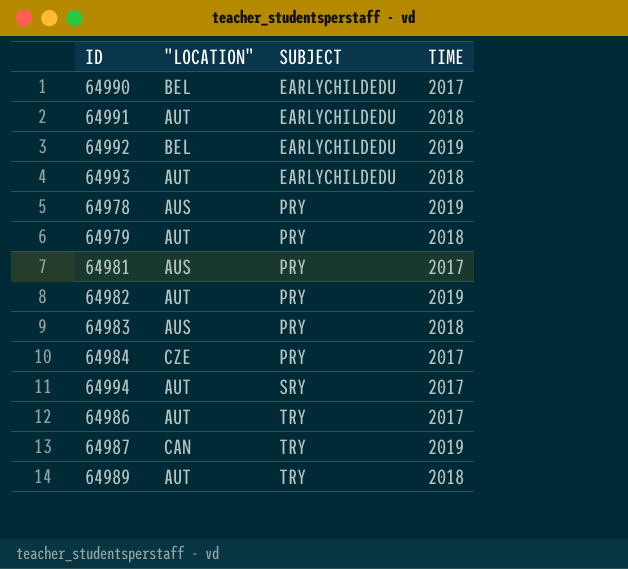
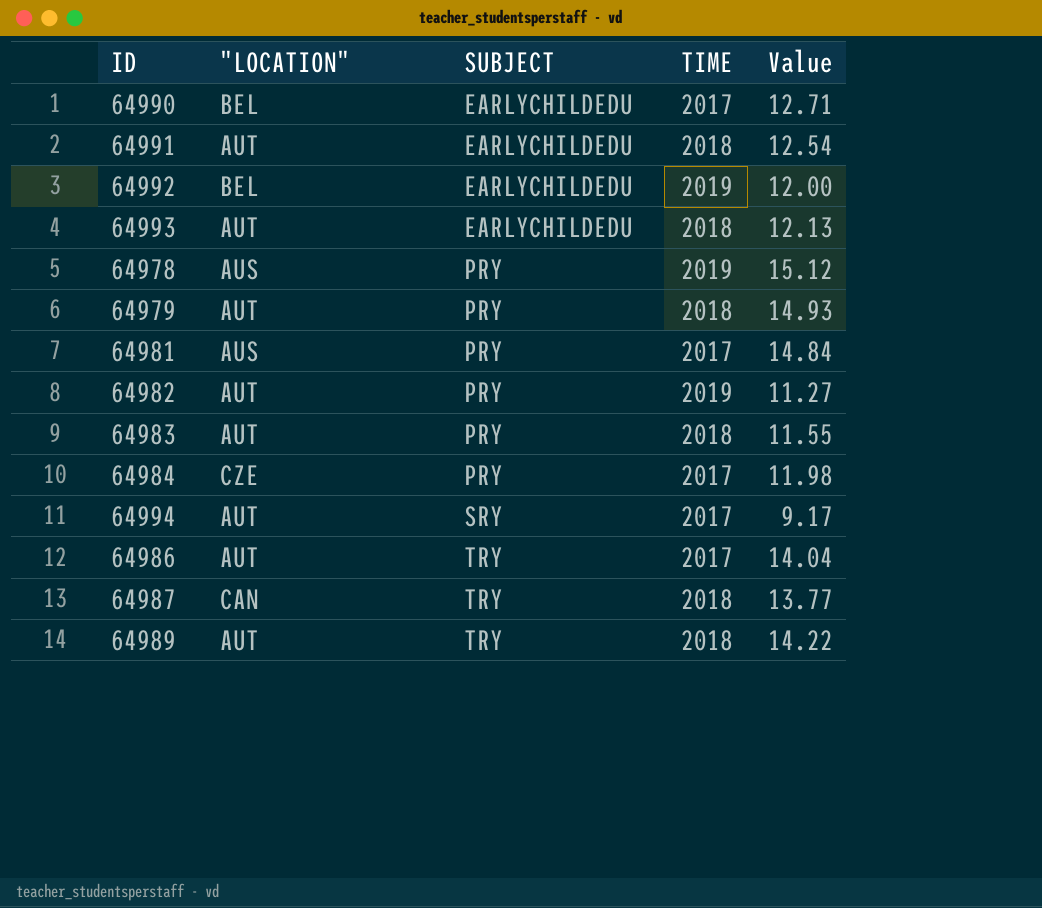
column Value | position: none -> 5
64983 | "LOCATION": AUS -> AUT
64987 | TIME: 2019 -> 2018

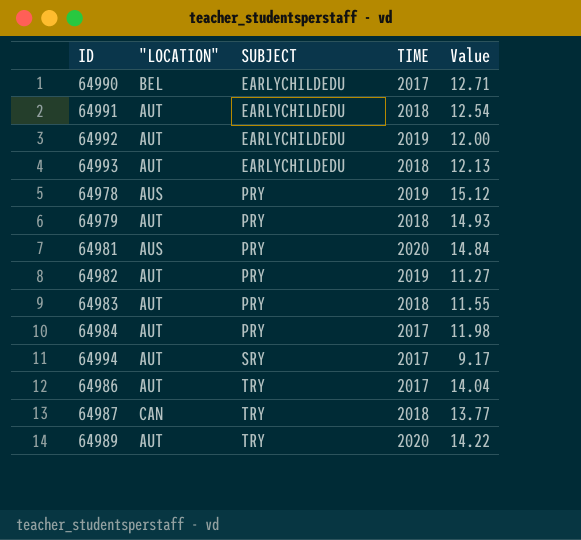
64992 | "LOCATION": BEL -> AUT
64981 | TIME: 2017 -> 2020
64984 | "LOCATION": CZE -> AUT
64989 | TIME: 2018 -> 2020

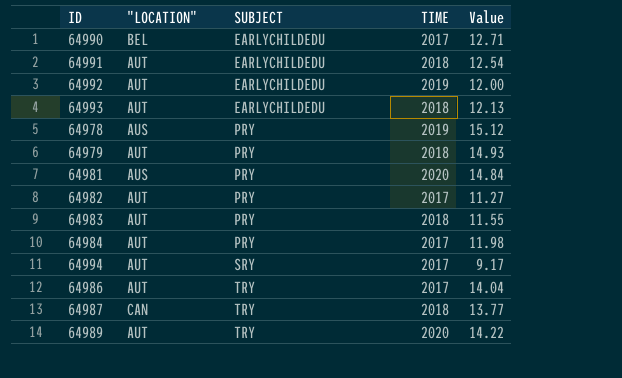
64982 | TIME: 2019 -> 2017

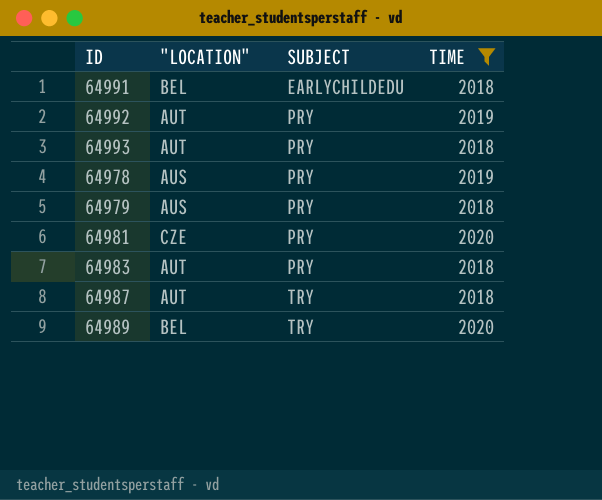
filter: none -> TIME != 2017
column Value | position: 5 -> none
64991 | "LOCATION": AUT -> BEL
64992 | SUBJECT: EARLYCHILDEDU -> PRY
64993 | SUBJECT: EARLYCHILDEDU -> PRY
64979 | "LOCATION": AUT -> AUS
64981 | "LOCATION": AUS -> CZE
64987 | "LOCATION": CAN -> AUT
64989 | "LOCATION": AUT -> BEL

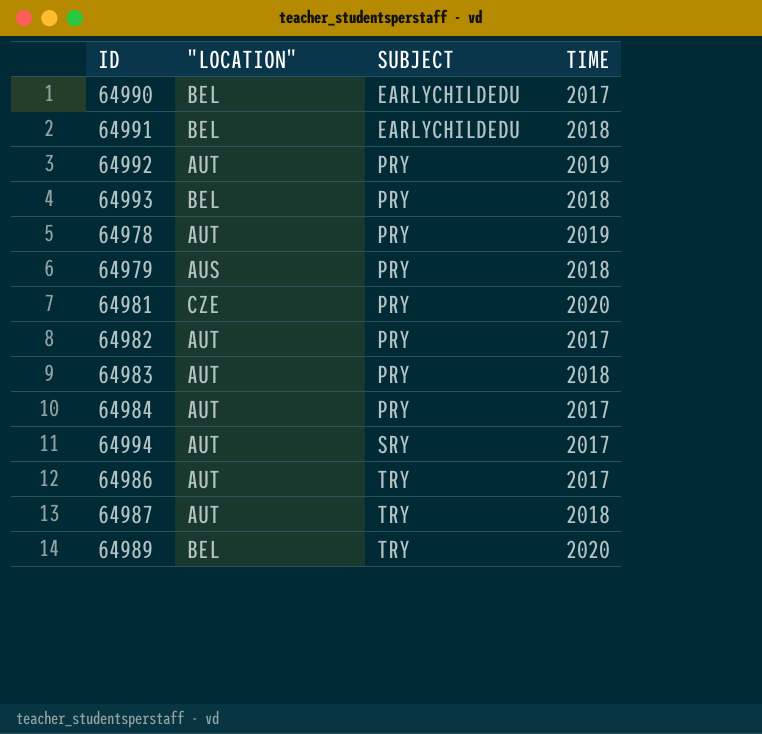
filter: TIME != 2017 -> none
64993 | "LOCATION": AUT -> BEL
64978 | "LOCATION": AUS -> AUT

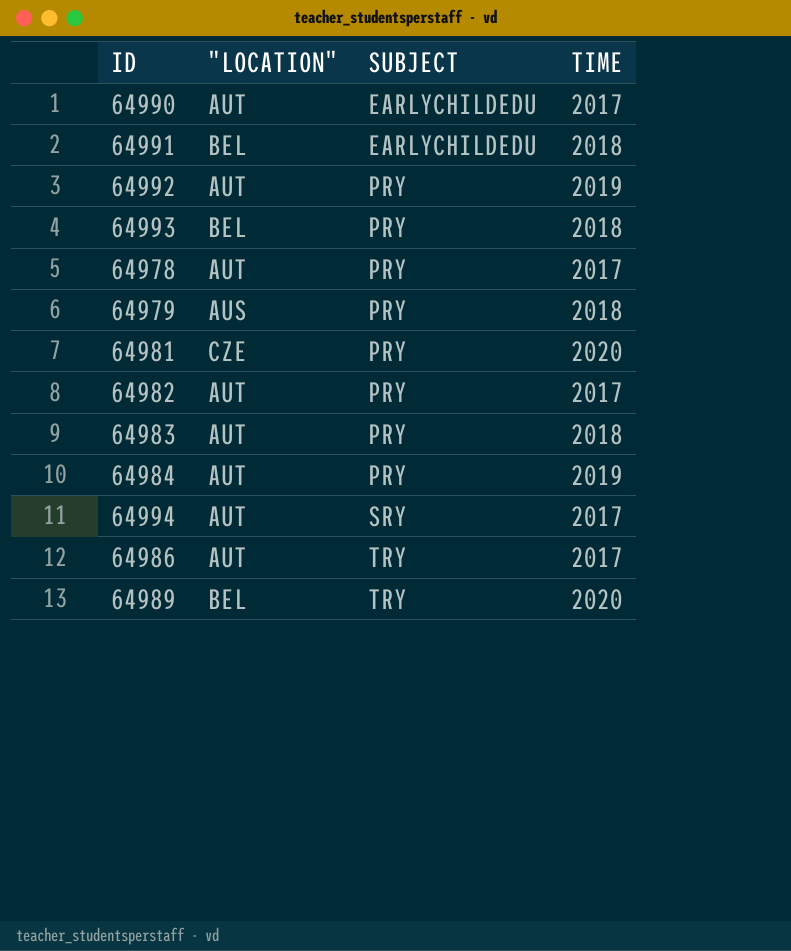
row 64987: AUT | TRY | 2018 -> none
64990 | "LOCATION": BEL -> AUT
64978 | TIME: 2019 -> 2017
64984 | TIME: 2017 -> 2019

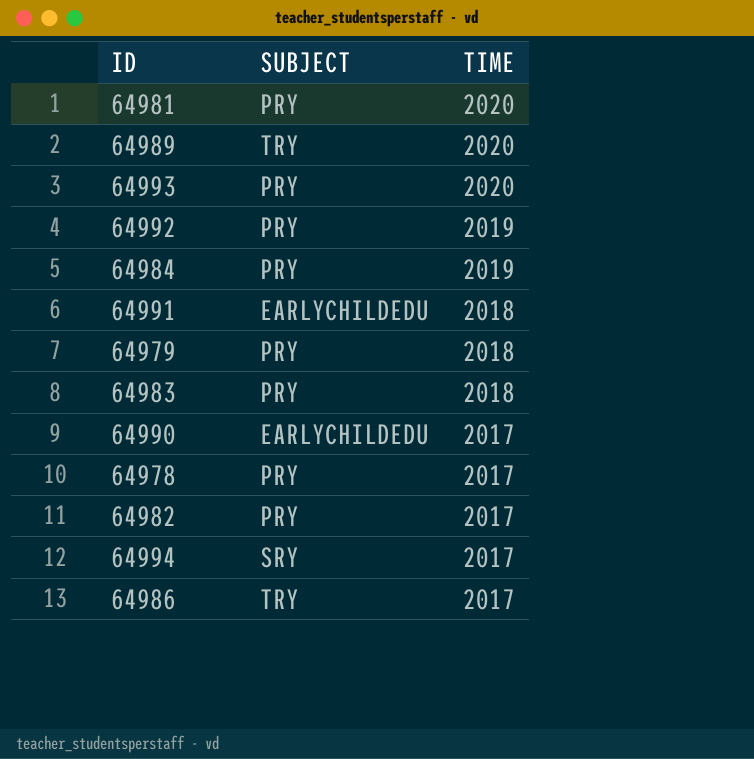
row order: SUBJECT ascending -> TIME descending
column "LOCATION" | position: 2 -> none
64993 | TIME: 2018 -> 2020

